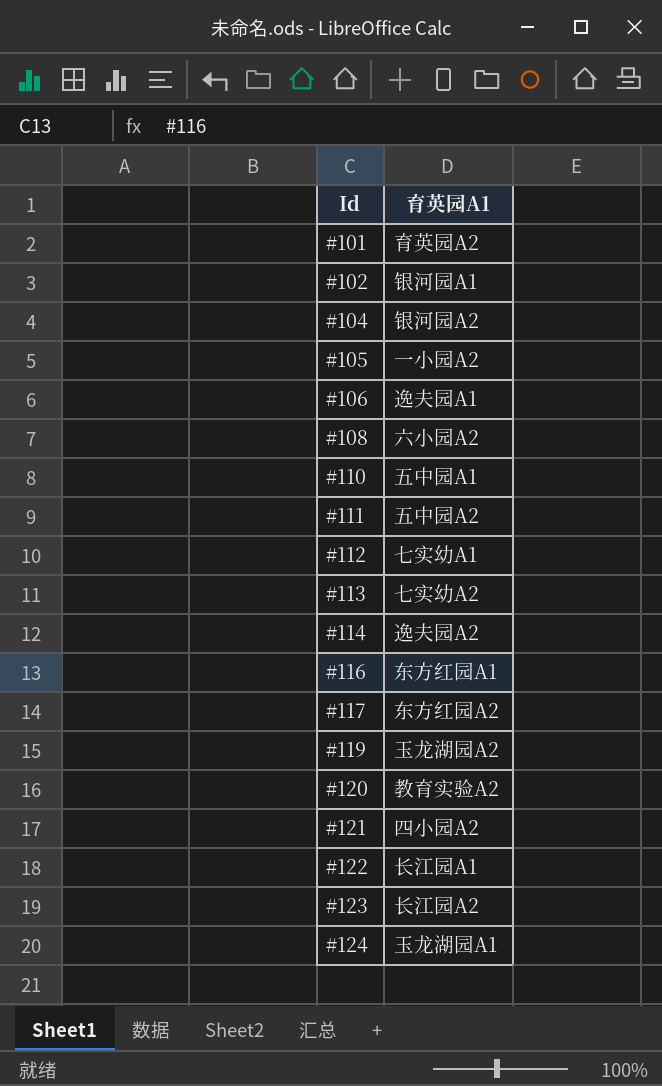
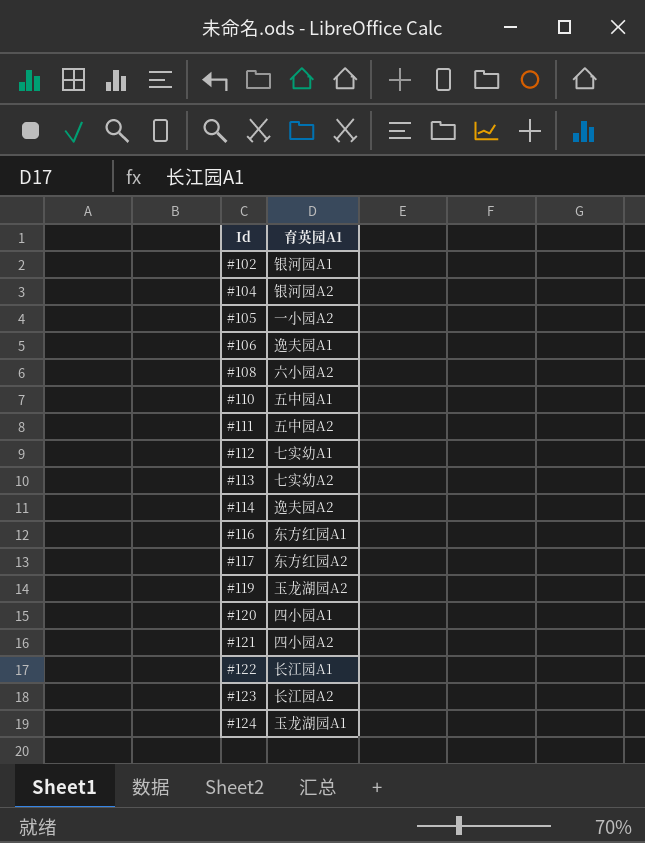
row #101: 育英园A2 -> none
#120 | 育英园A1: 教育实验A2 -> 四小园A1

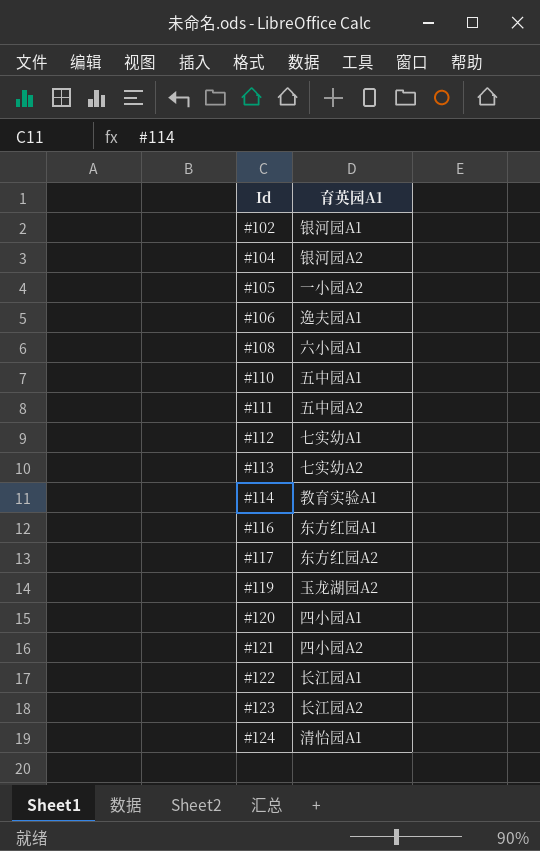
#108 | 育英园A1: 六小园A2 -> 六小园A1
#114 | 育英园A1: 逸夫园A2 -> 教育实验A1
#124 | 育英园A1: 玉龙湖园A1 -> 清怡园A1

